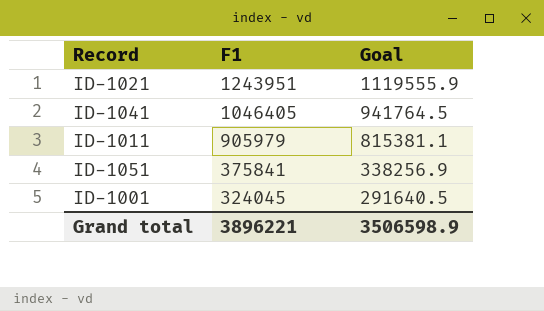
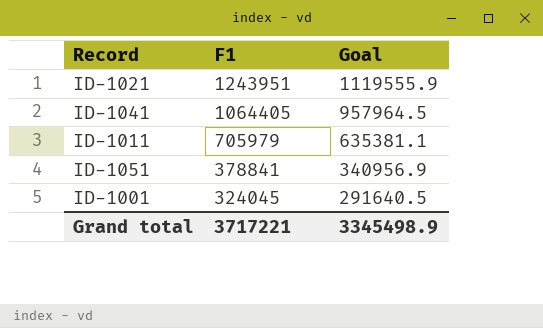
ID-1041 | F1: 1046405 -> 1064405
ID-1041 | Goal: 941764.5 -> 957964.5
ID-1011 | F1: 905979 -> 705979
ID-1011 | Goal: 815381.1 -> 635381.1
ID-1051 | F1: 375841 -> 378841
ID-1051 | Goal: 338256.9 -> 340956.9
Grand total | F1: 3896221 -> 3717221
Grand total | Goal: 3506598.9 -> 3345498.9

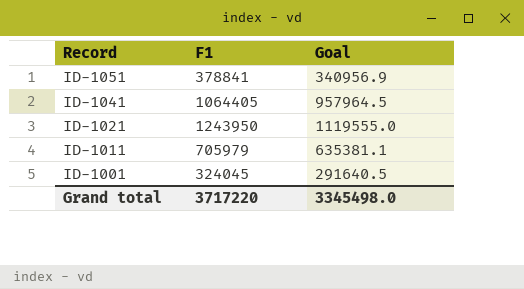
row order: F1 descending -> Record descending
ID-1021 | F1: 1243951 -> 1243950
ID-1021 | Goal: 1119555.9 -> 1119555.0
Grand total | F1: 3717221 -> 3717220
Grand total | Goal: 3345498.9 -> 3345498.0

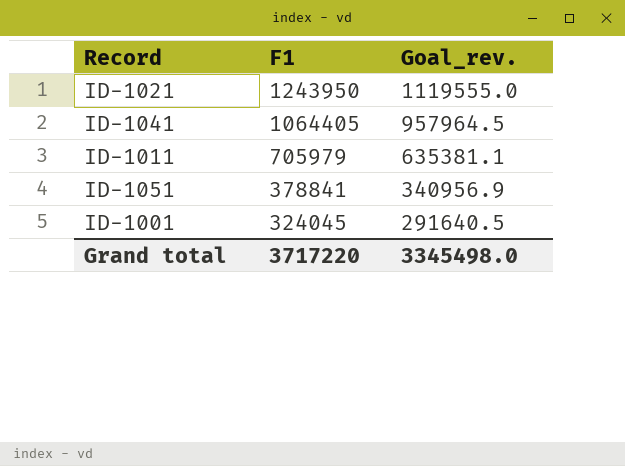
row order: Record descending -> F1 descending
column name: Goal -> Goal_rev.

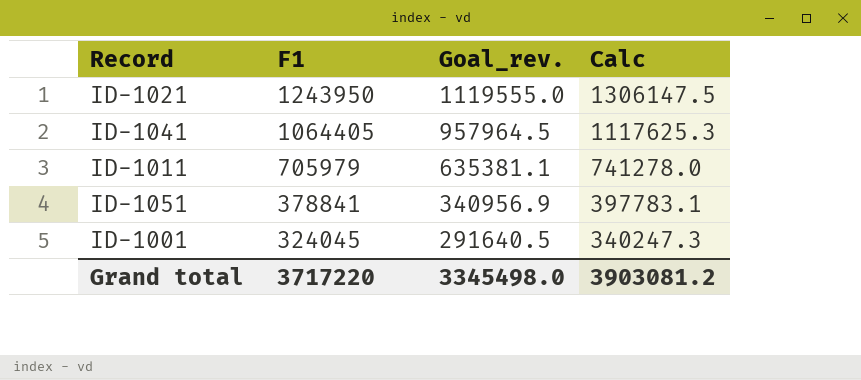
column Calc | formula: none -> [F1] * 1.05

